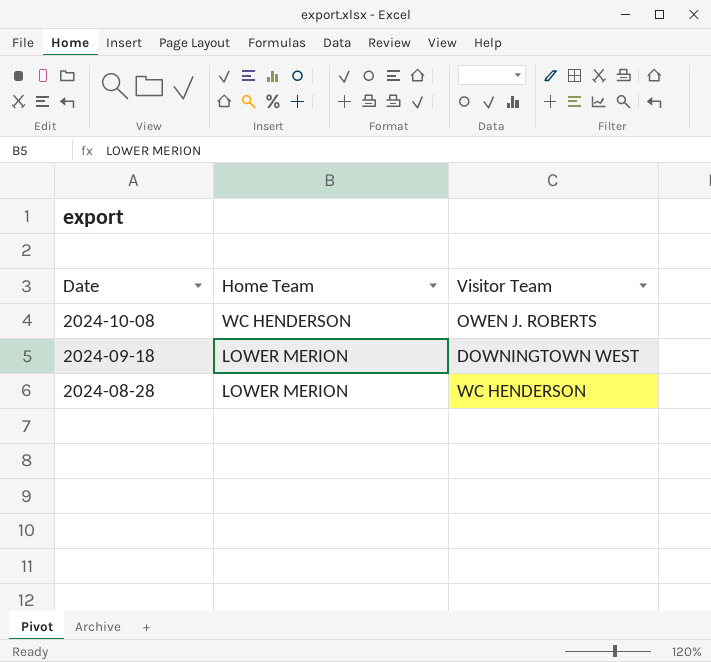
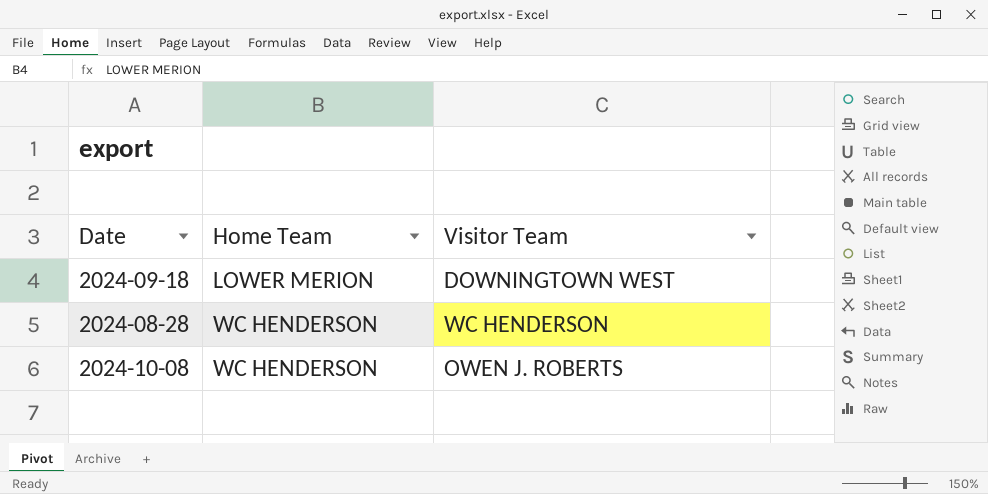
row order: Date descending -> Home Team ascending
2024-08-28 | Home Team: LOWER MERION -> WC HENDERSON

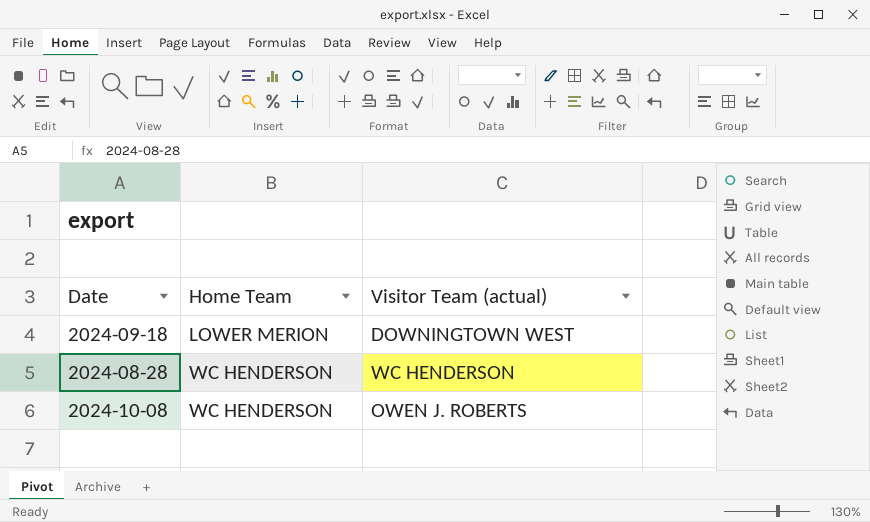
column name: Visitor Team -> Visitor Team (actual)

